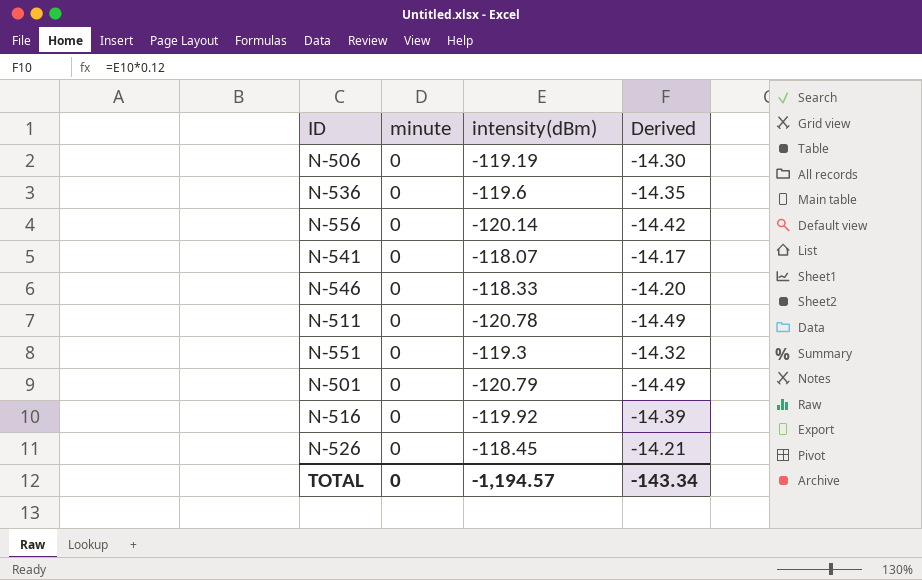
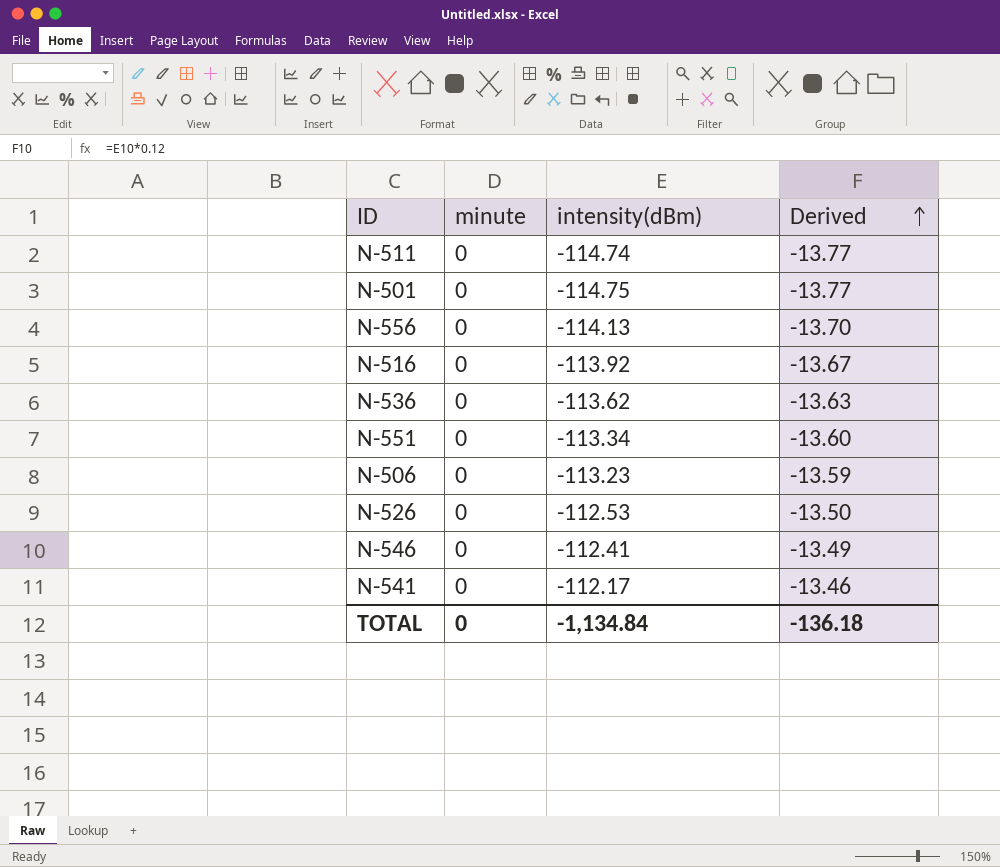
row order: none -> Derived ascending
N-511 | intensity(dBm): -120.78 -> -114.74
N-511 | Derived: -14.49 -> -13.77
N-501 | intensity(dBm): -120.79 -> -114.75
N-501 | Derived: -14.49 -> -13.77
N-556 | intensity(dBm): -120.14 -> -114.13
N-556 | Derived: -14.42 -> -13.70
N-516 | intensity(dBm): -119.92 -> -113.92
N-516 | Derived: -14.39 -> -13.67
N-536 | intensity(dBm): -119.6 -> -113.62
N-536 | Derived: -14.35 -> -13.63
N-551 | intensity(dBm): -119.3 -> -113.34
N-551 | Derived: -14.32 -> -13.60
N-506 | intensity(dBm): -119.19 -> -113.23
N-506 | Derived: -14.30 -> -13.59
N-526 | intensity(dBm): -118.45 -> -112.53
N-526 | Derived: -14.21 -> -13.50
N-546 | intensity(dBm): -118.33 -> -112.41
N-546 | Derived: -14.20 -> -13.49
N-541 | intensity(dBm): -118.07 -> -112.17
N-541 | Derived: -14.17 -> -13.46
TOTAL | intensity(dBm): -1,194.57 -> -1,134.84
TOTAL | Derived: -143.34 -> -136.18

